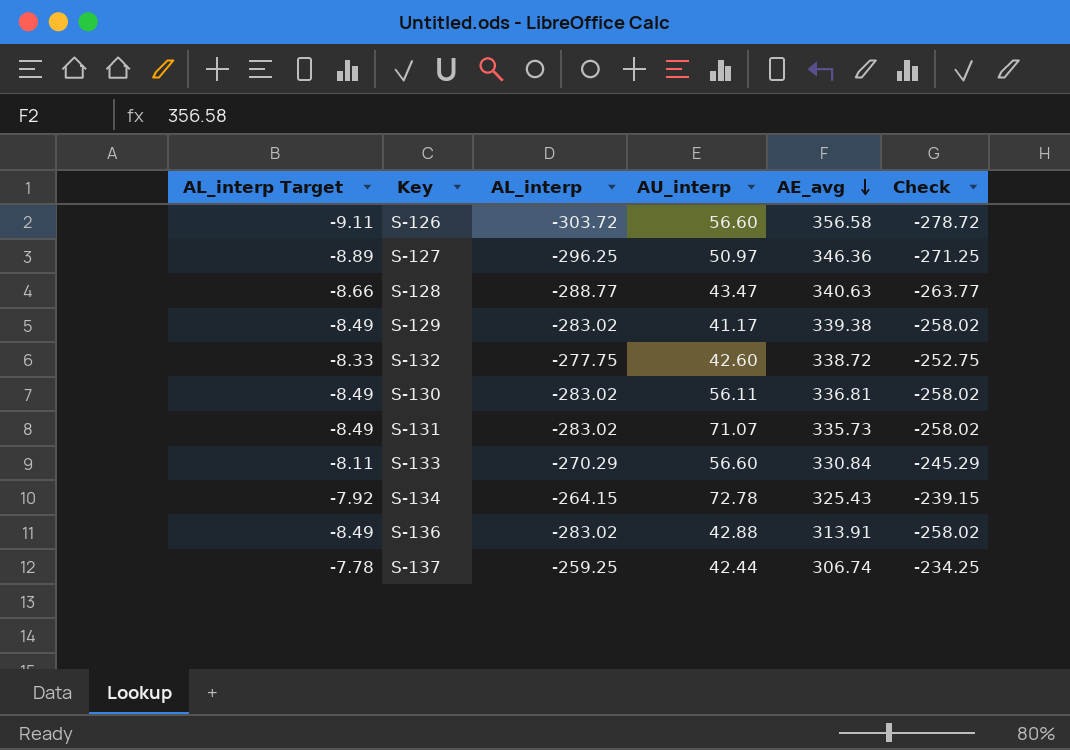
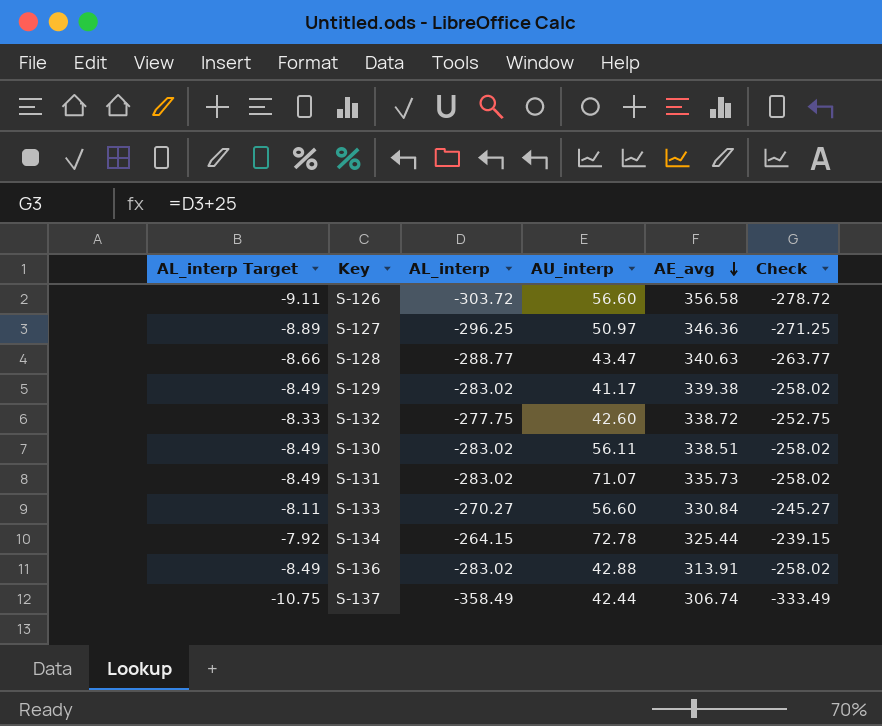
S-130 | AE_avg: 336.81 -> 338.51
S-133 | AL_interp: -270.29 -> -270.27
S-133 | Check: -245.29 -> -245.27
S-134 | AE_avg: 325.43 -> 325.44
S-137 | AL_interp Target: -7.78 -> -10.75
S-137 | AL_interp: -259.25 -> -358.49
S-137 | Check: -234.25 -> -333.49

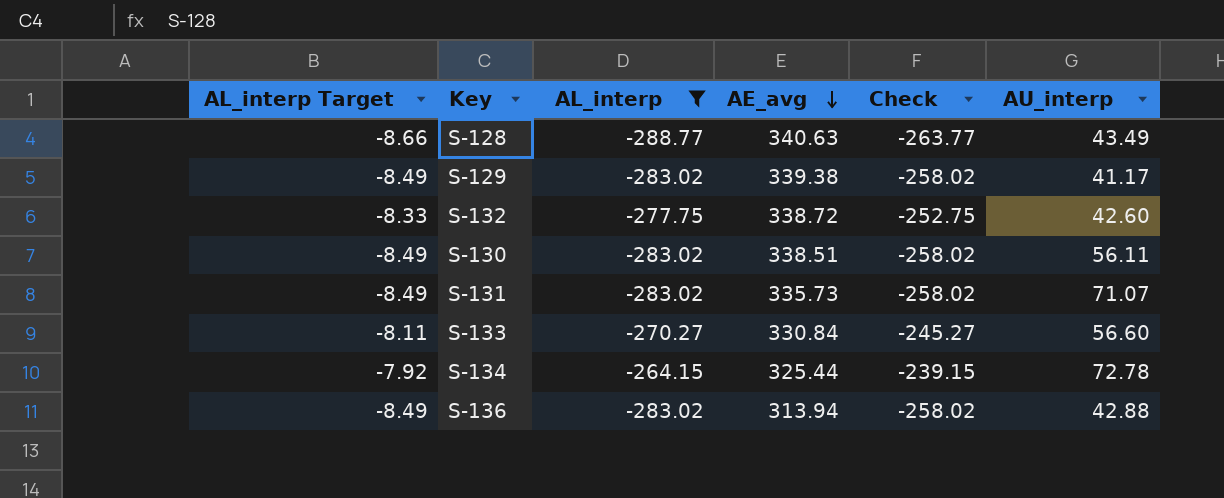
filter: none -> AL_interp >= -288.77
column AU_interp | position: 4 -> 6
S-128 | AU_interp: 43.47 -> 43.49
S-136 | AE_avg: 313.91 -> 313.94

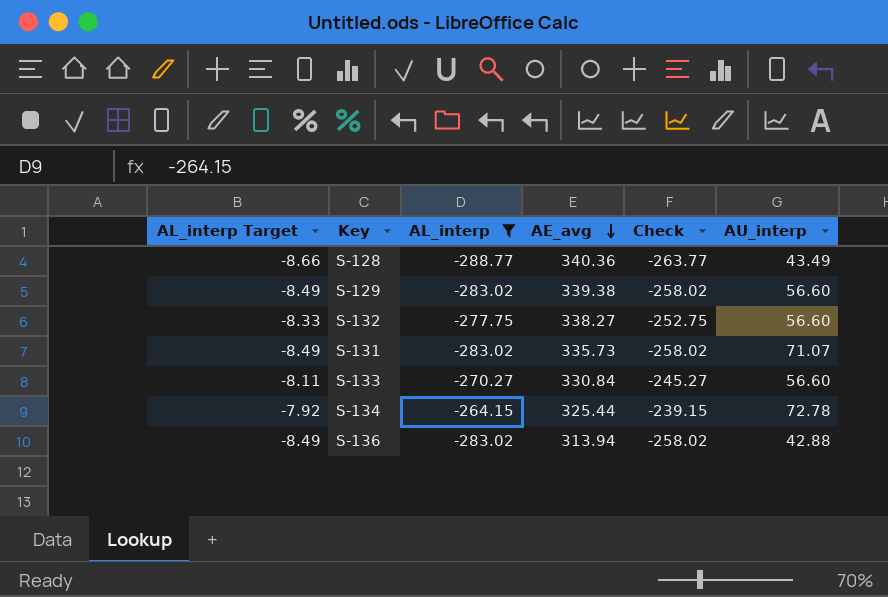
row S-130: -8.49 | -283.02 | 338.51 | -258.02 | 56.11 -> none
S-128 | AE_avg: 340.63 -> 340.36
S-129 | AU_interp: 41.17 -> 56.60
S-132 | AE_avg: 338.72 -> 338.27
S-132 | AU_interp: 42.60 -> 56.60

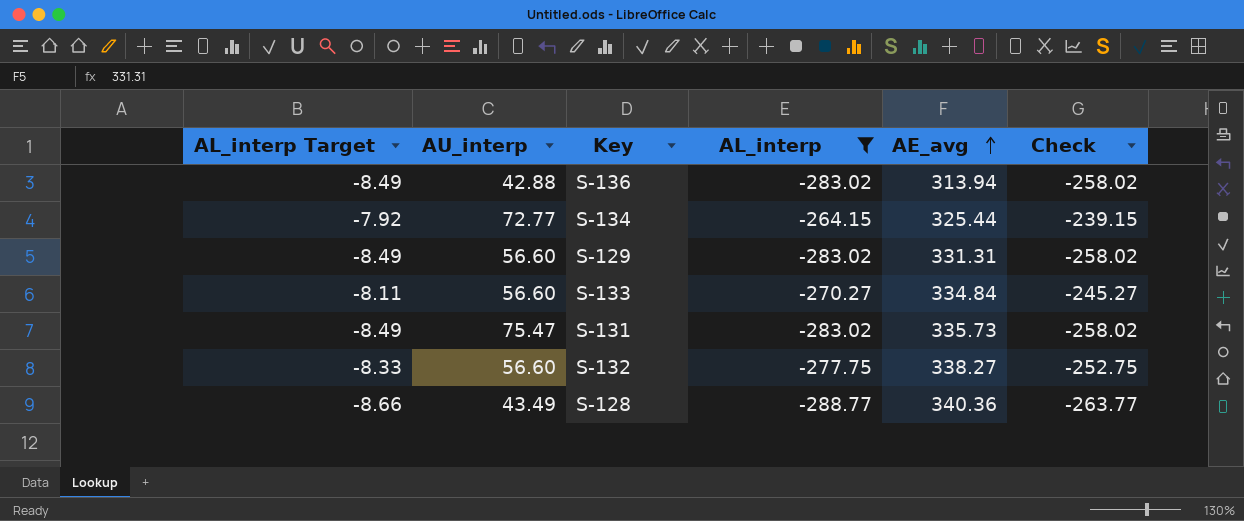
row order: AE_avg descending -> AE_avg ascending
column AU_interp | position: 6 -> 2
S-134 | AU_interp: 72.78 -> 72.77
S-129 | AE_avg: 339.38 -> 331.31
S-133 | AE_avg: 330.84 -> 334.84
S-131 | AU_interp: 71.07 -> 75.47

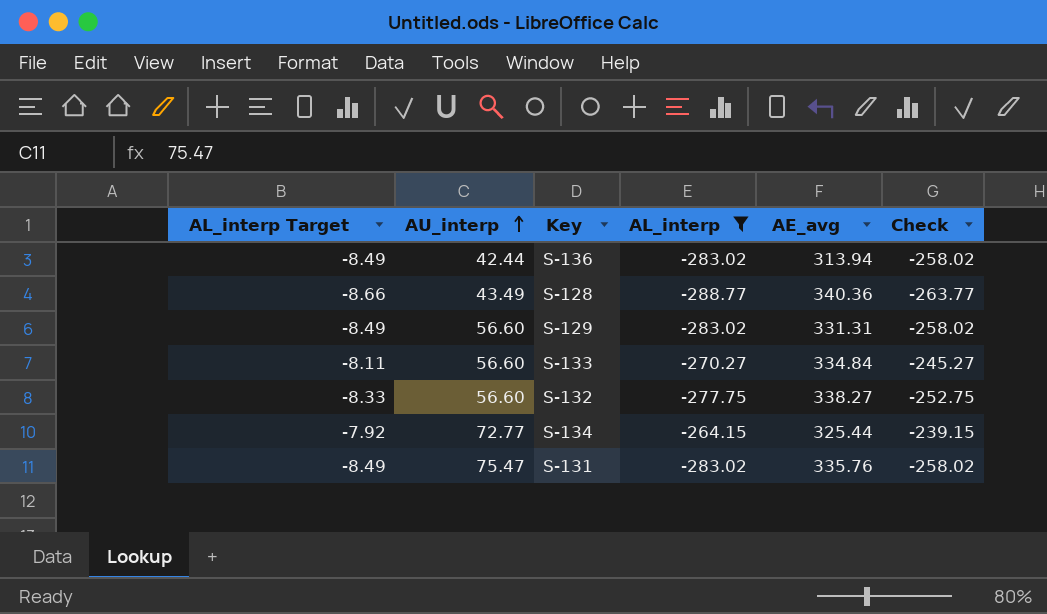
row order: AE_avg ascending -> AU_interp ascending
S-136 | AU_interp: 42.88 -> 42.44
S-131 | AE_avg: 335.73 -> 335.76

